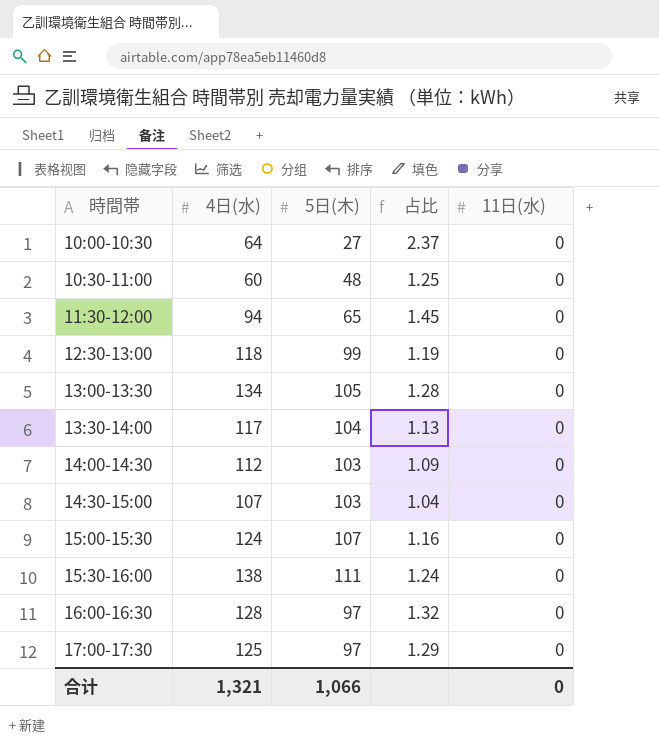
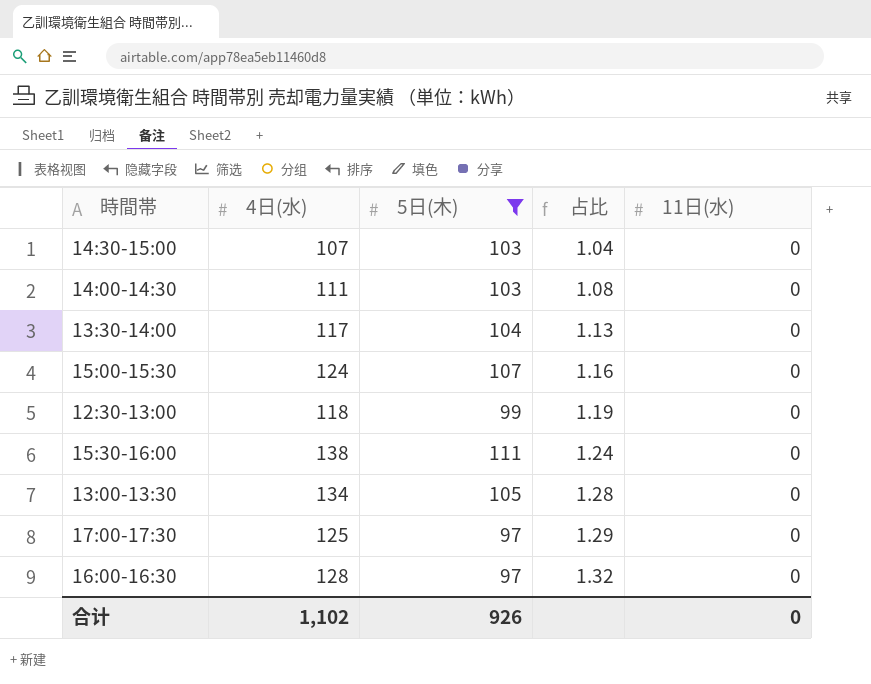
filter: none -> 5日(木) >= 97
row order: 時間帯 ascending -> 占比 ascending
14:00-14:30 | 4日(水): 112 -> 111
14:00-14:30 | 占比: 1.09 -> 1.08
合计 | 4日(水): 1,321 -> 1,102
合计 | 5日(木): 1,066 -> 926

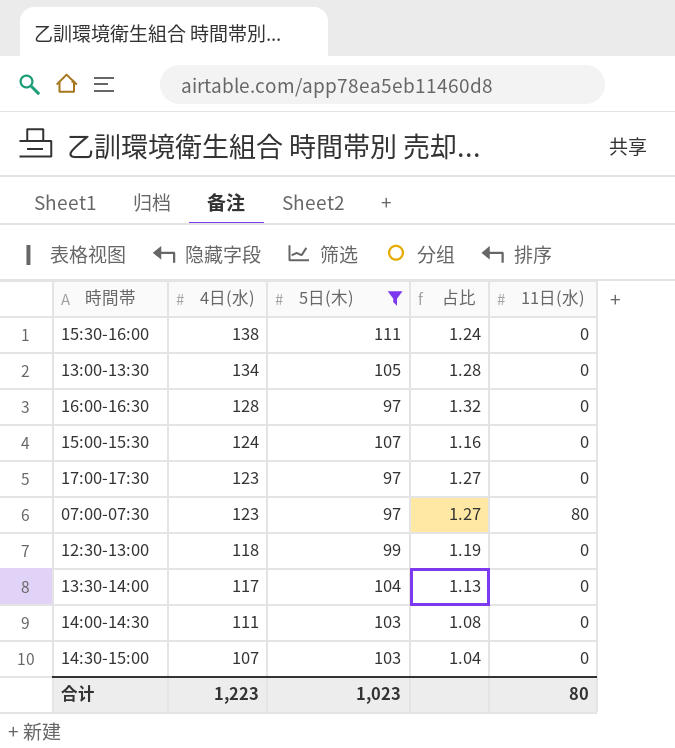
row order: 占比 ascending -> 4日(水) descending
17:00-17:30 | 4日(水): 125 -> 123
17:00-17:30 | 占比: 1.29 -> 1.27
row 07:00-07:30: none -> 123 | 97 | 1.27 | 80
合计 | 4日(水): 1,102 -> 1,223
合计 | 5日(木): 926 -> 1,023
合计 | 11日(水): 0 -> 80

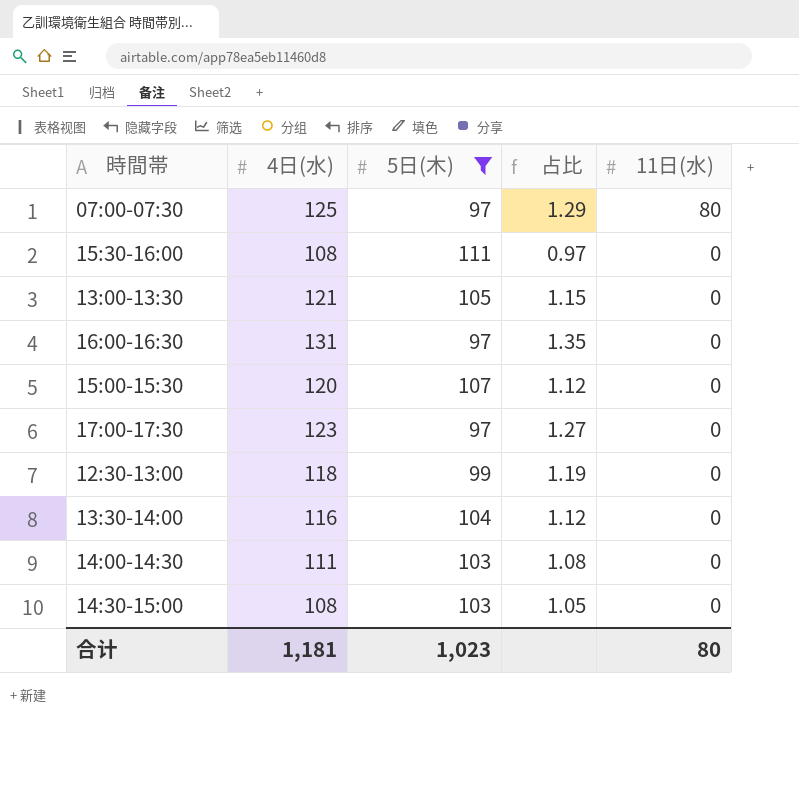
row order: 4日(水) descending -> 11日(水) descending
07:00-07:30 | 4日(水): 123 -> 125
07:00-07:30 | 占比: 1.27 -> 1.29
15:30-16:00 | 4日(水): 138 -> 108
15:30-16:00 | 占比: 1.24 -> 0.97
13:00-13:30 | 4日(水): 134 -> 121
13:00-13:30 | 占比: 1.28 -> 1.15
16:00-16:30 | 4日(水): 128 -> 131
16:00-16:30 | 占比: 1.32 -> 1.35
15:00-15:30 | 4日(水): 124 -> 120
15:00-15:30 | 占比: 1.16 -> 1.12
13:30-14:00 | 4日(水): 117 -> 116
13:30-14:00 | 占比: 1.13 -> 1.12
14:30-15:00 | 4日(水): 107 -> 108
14:30-15:00 | 占比: 1.04 -> 1.05
合计 | 4日(水): 1,223 -> 1,181

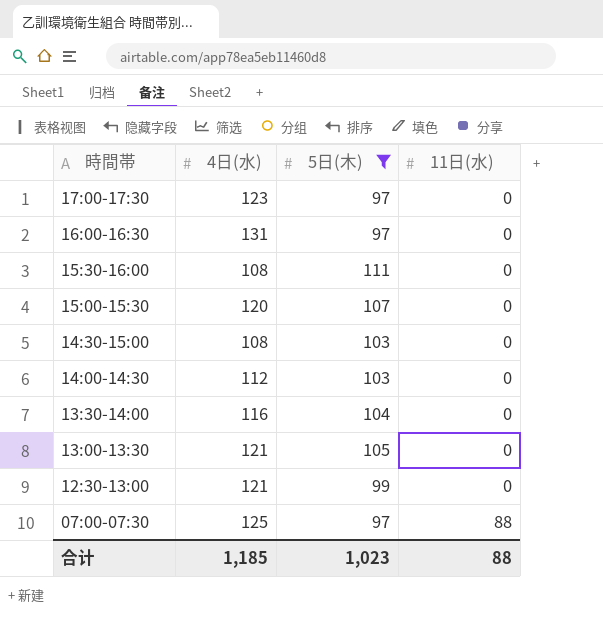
row order: 11日(水) descending -> 時間帯 descending
column 占比 | formula: [4日(水)] / [5日(木)] -> none
14:00-14:30 | 4日(水): 111 -> 112
12:30-13:00 | 4日(水): 118 -> 121
07:00-07:30 | 11日(水): 80 -> 88
合计 | 4日(水): 1,181 -> 1,185
合计 | 11日(水): 80 -> 88

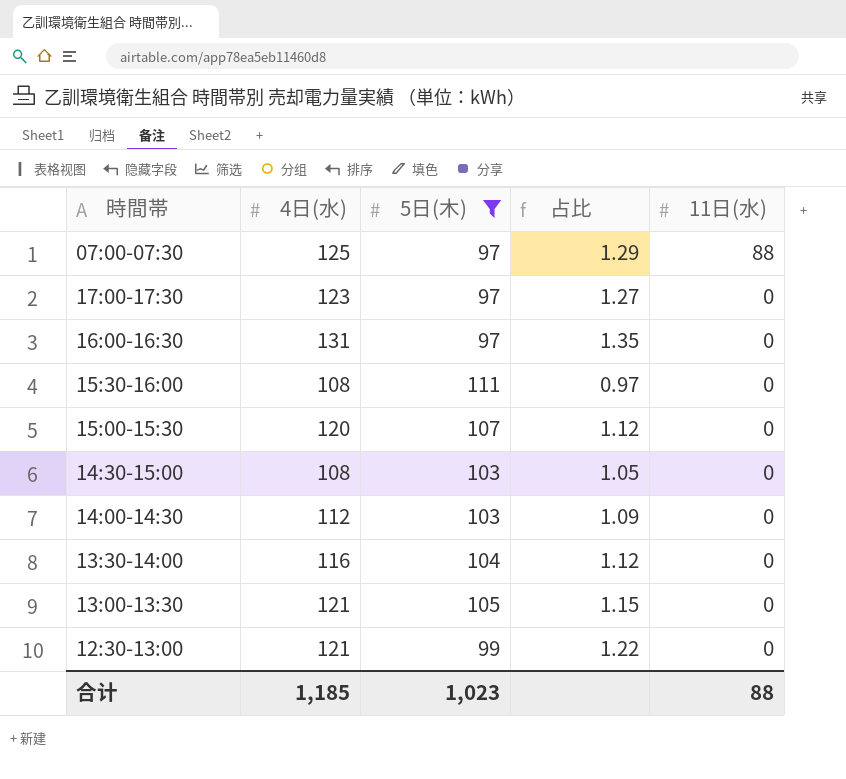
row order: 時間帯 descending -> 11日(水) descending
column 占比 | formula: none -> [4日(水)] / [5日(木)]

